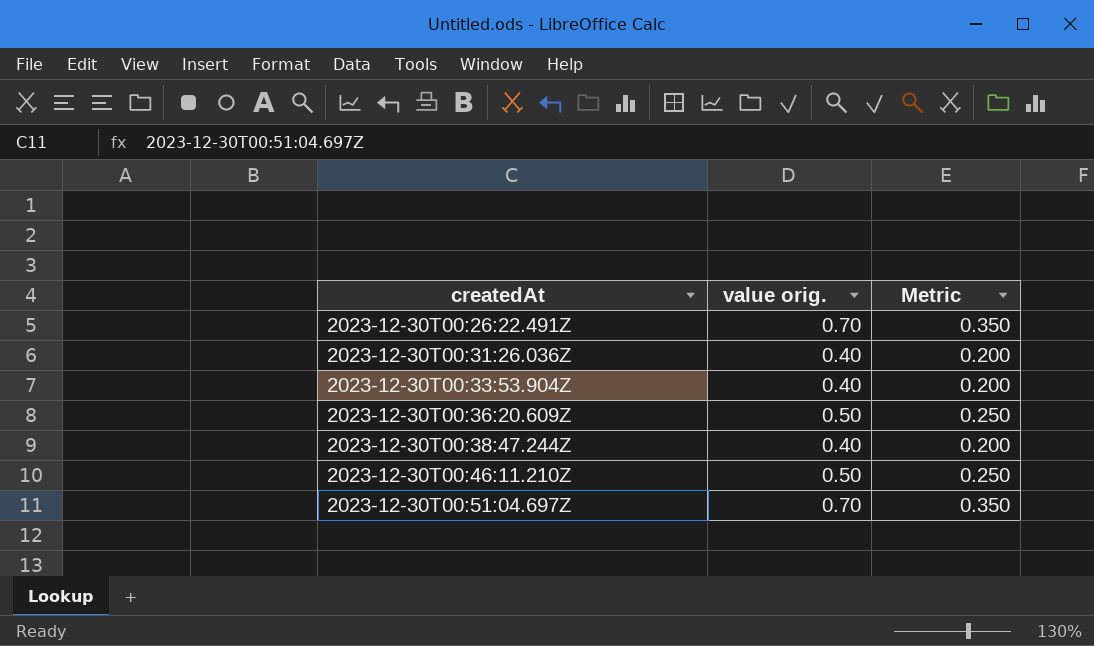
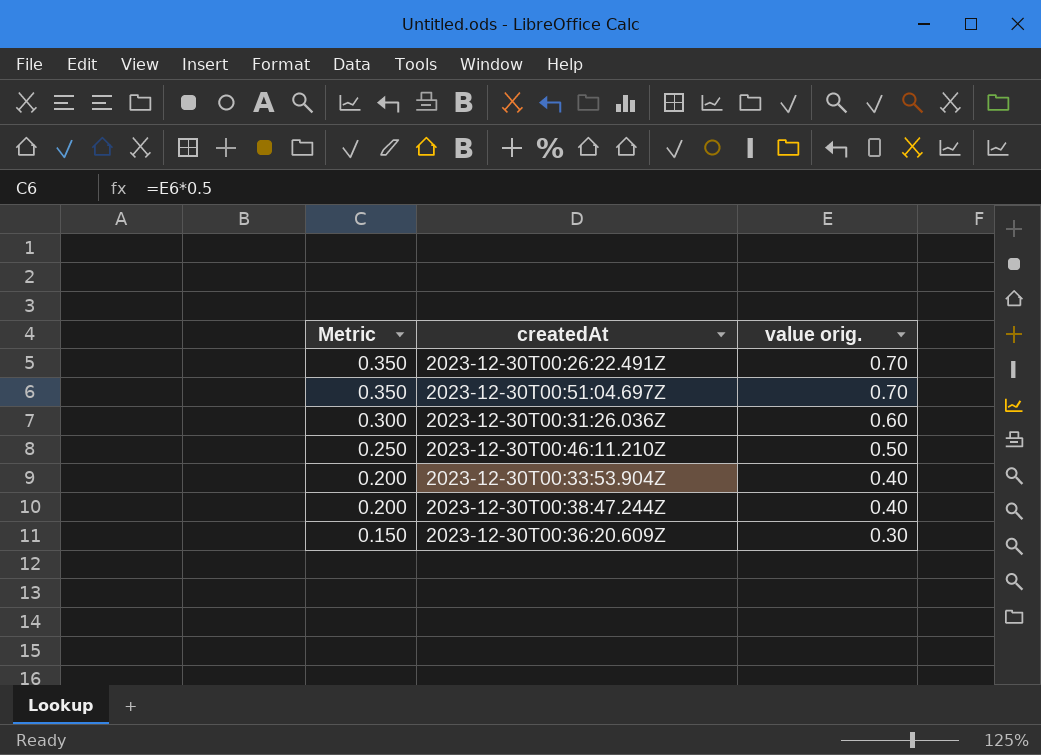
row order: createdAt ascending -> Metric descending
column Metric | position: 3 -> 1
2023-12-30T00:31:26.036Z | Metric: 0.200 -> 0.300
2023-12-30T00:31:26.036Z | value orig.: 0.40 -> 0.60
2023-12-30T00:36:20.609Z | Metric: 0.250 -> 0.150
2023-12-30T00:36:20.609Z | value orig.: 0.50 -> 0.30

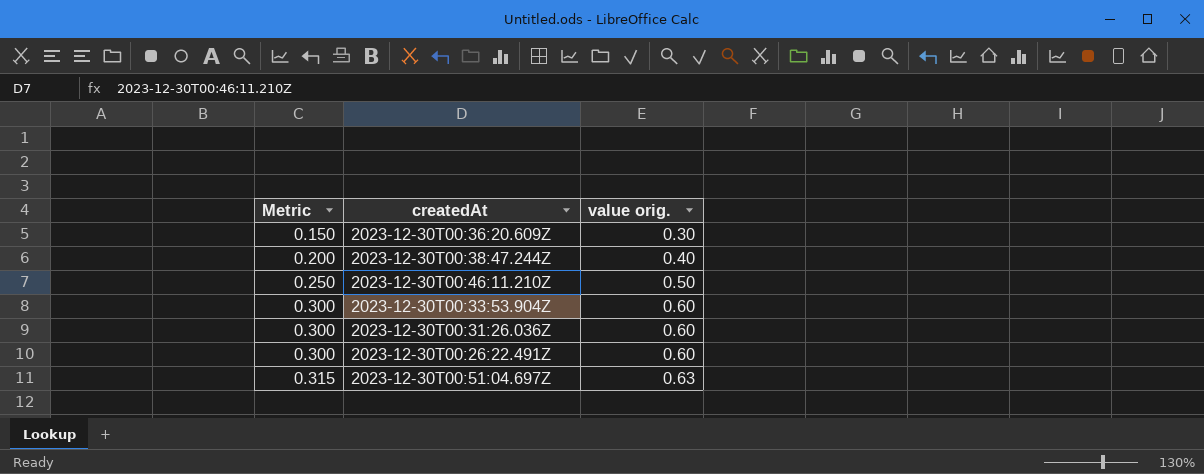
row order: Metric descending -> Metric ascending
2023-12-30T00:33:53.904Z | Metric: 0.200 -> 0.300
2023-12-30T00:33:53.904Z | value orig.: 0.40 -> 0.60
2023-12-30T00:26:22.491Z | Metric: 0.350 -> 0.300
2023-12-30T00:26:22.491Z | value orig.: 0.70 -> 0.60
2023-12-30T00:51:04.697Z | Metric: 0.350 -> 0.315
2023-12-30T00:51:04.697Z | value orig.: 0.70 -> 0.63

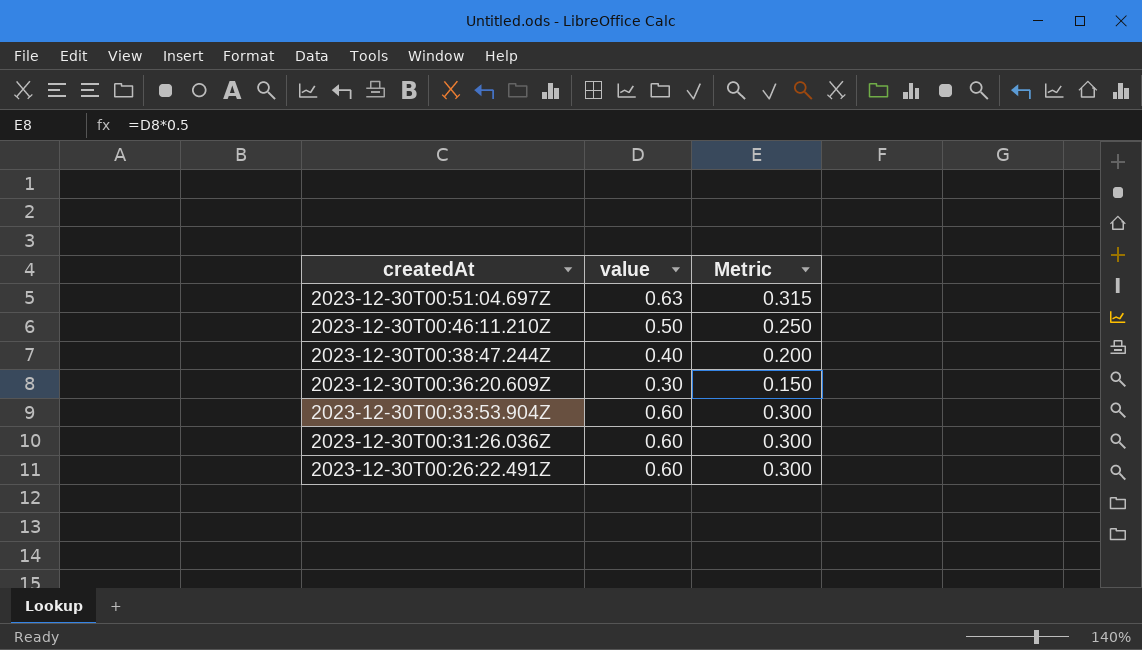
row order: Metric ascending -> createdAt descending
column name: value orig. -> value
column Metric | position: 1 -> 3

